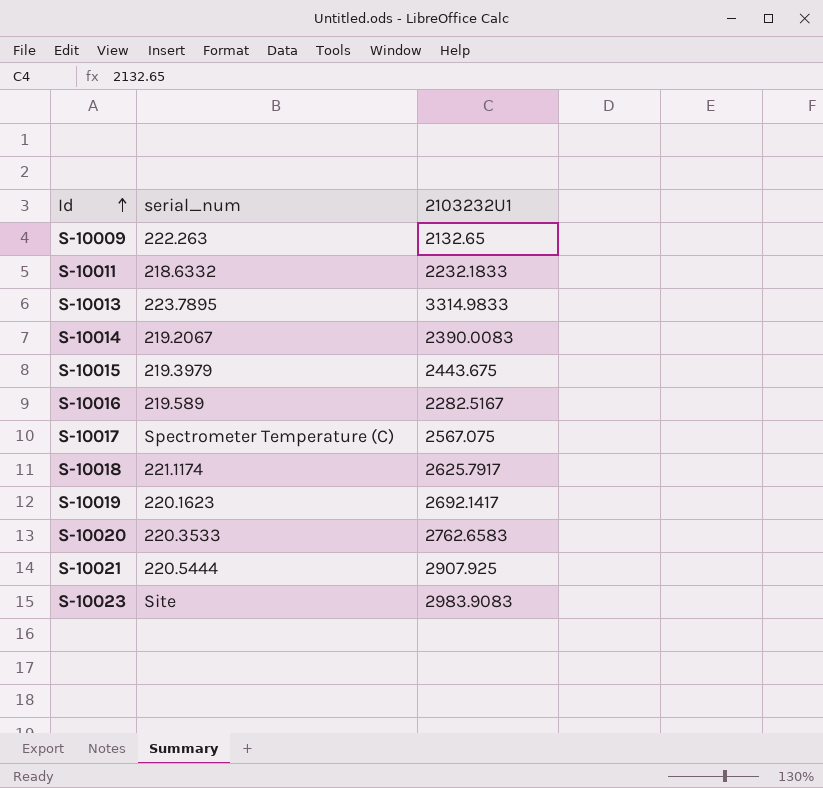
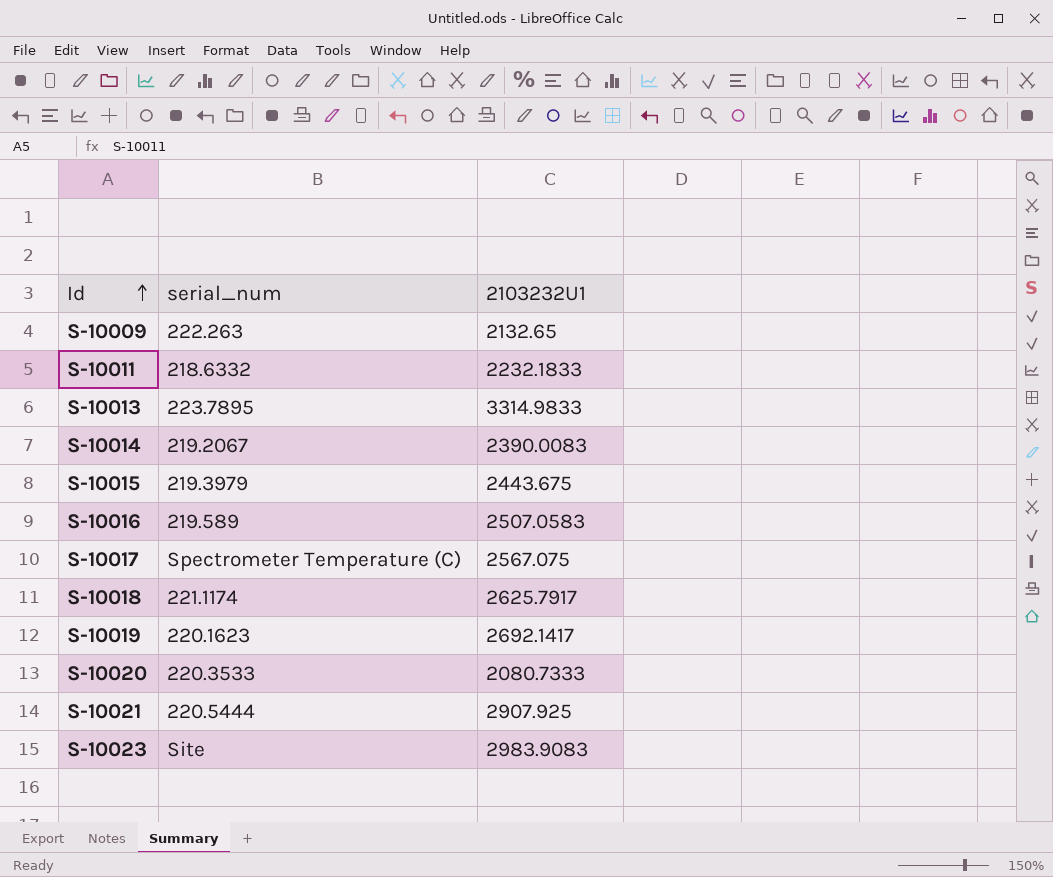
S-10016 | 2103232U1: 2282.5167 -> 2507.0583
S-10020 | 2103232U1: 2762.6583 -> 2080.7333

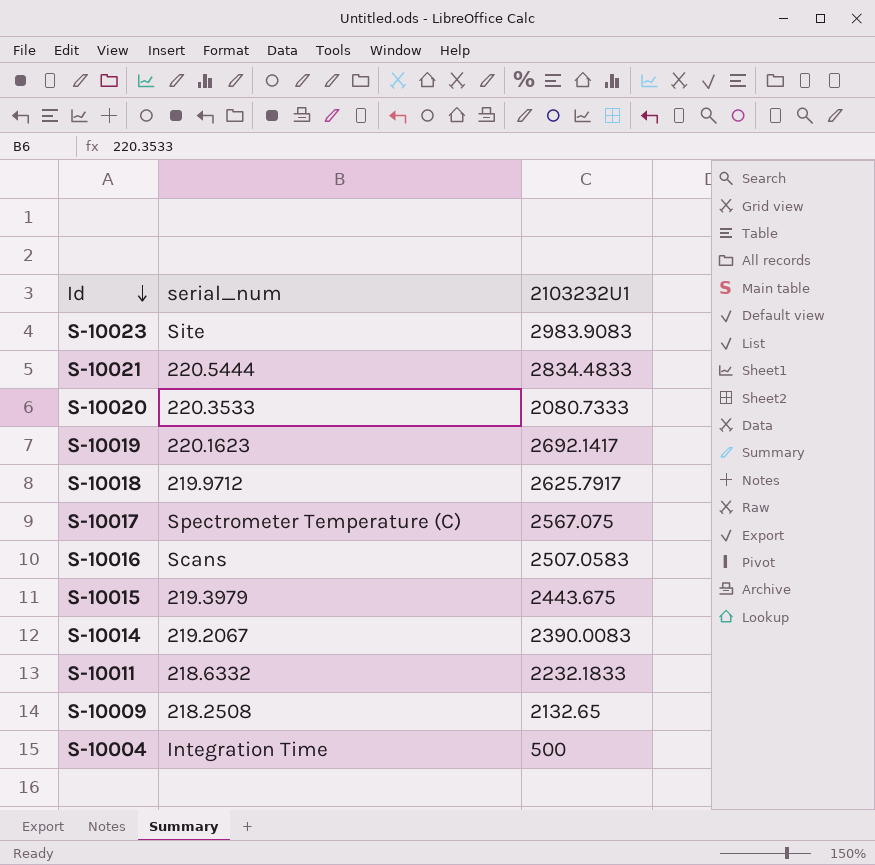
row order: Id ascending -> Id descending
row S-10013: 223.7895 | 3314.9833 -> none
S-10021 | 2103232U1: 2907.925 -> 2834.4833
S-10018 | serial_num: 221.1174 -> 219.9712
S-10016 | serial_num: 219.589 -> Scans
S-10009 | serial_num: 222.263 -> 218.2508
row S-10004: none -> Integration Time | 500

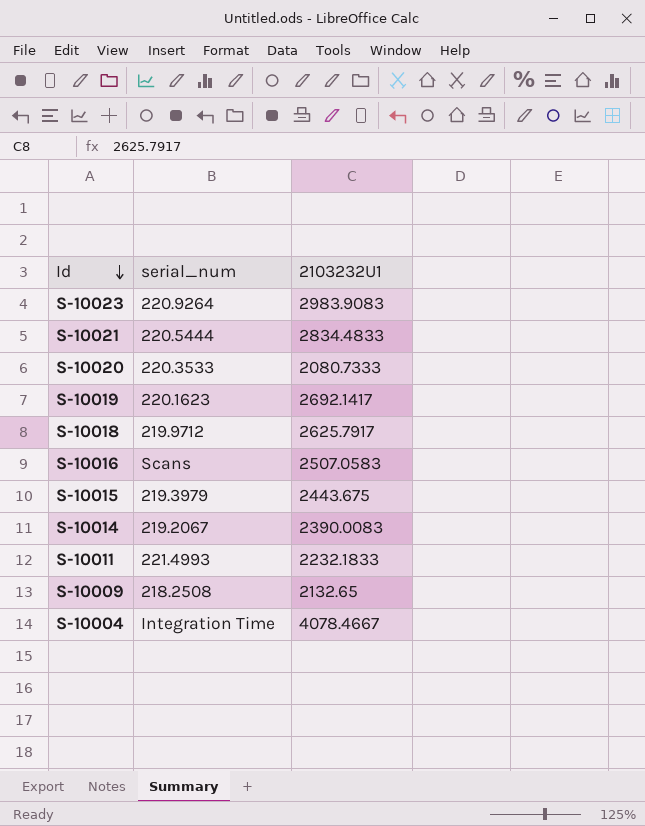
row S-10017: Spectrometer Temperature (C) | 2567.075 -> none
S-10023 | serial_num: Site -> 220.9264
S-10011 | serial_num: 218.6332 -> 221.4993
S-10004 | 2103232U1: 500 -> 4078.4667

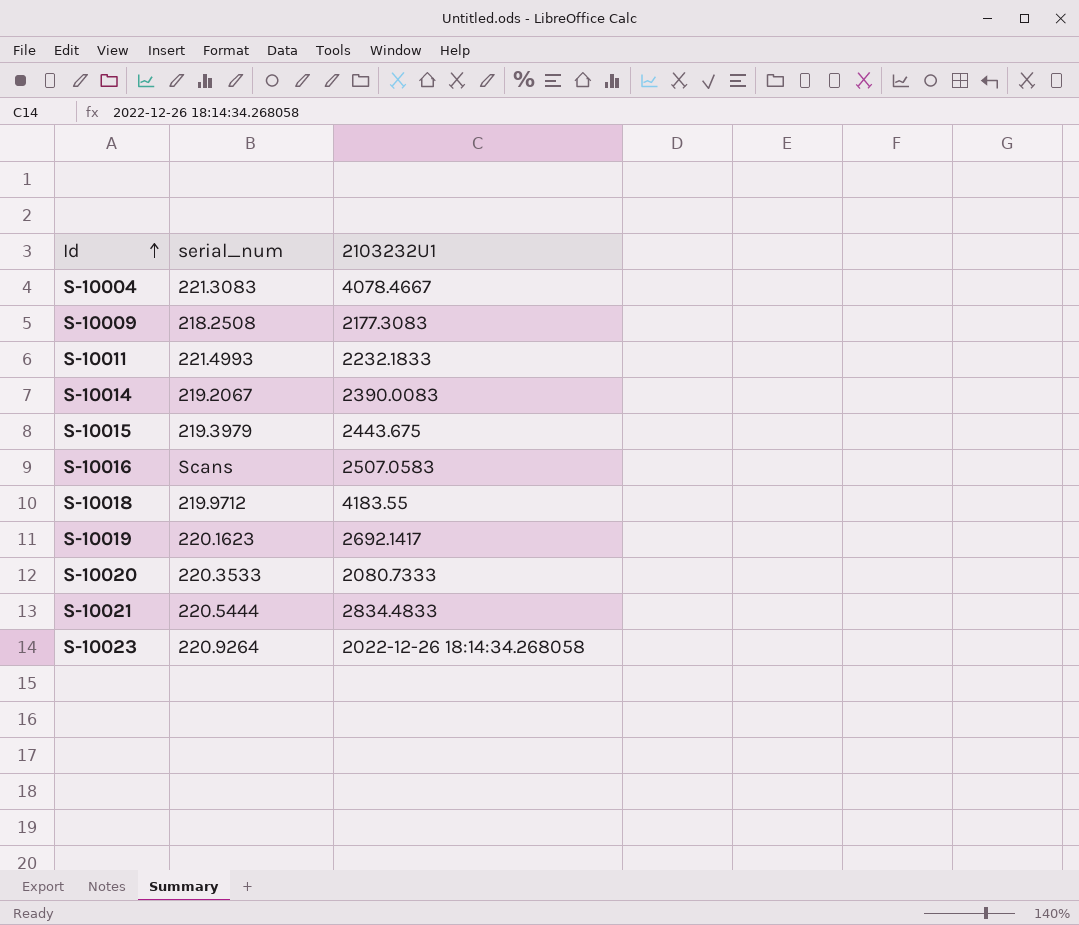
row order: Id descending -> Id ascending
S-10004 | serial_num: Integration Time -> 221.3083
S-10009 | 2103232U1: 2132.65 -> 2177.3083
S-10018 | 2103232U1: 2625.7917 -> 4183.55
S-10023 | 2103232U1: 2983.9083 -> 2022-12-26 18:14:34.268058

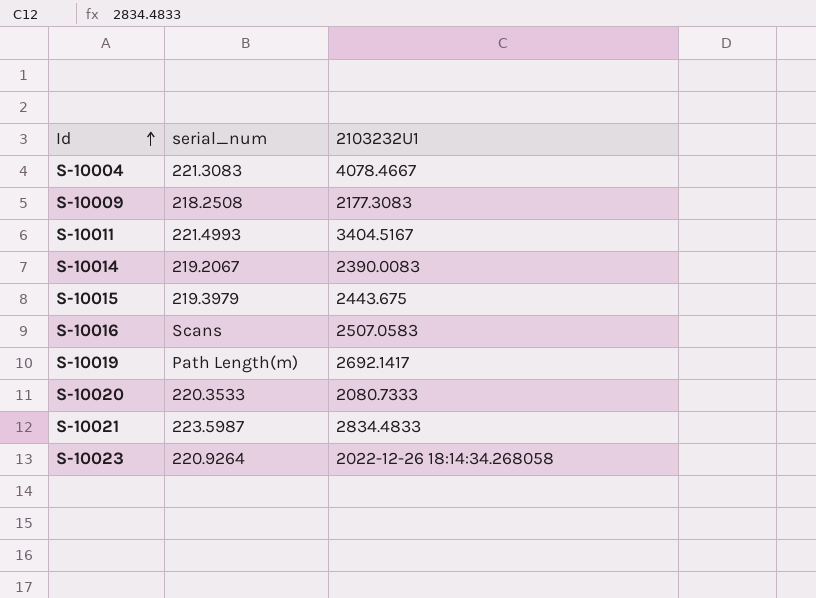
row S-10018: 219.9712 | 4183.55 -> none
S-10011 | 2103232U1: 2232.1833 -> 3404.5167
S-10019 | serial_num: 220.1623 -> Path Length(m)
S-10021 | serial_num: 220.5444 -> 223.5987

